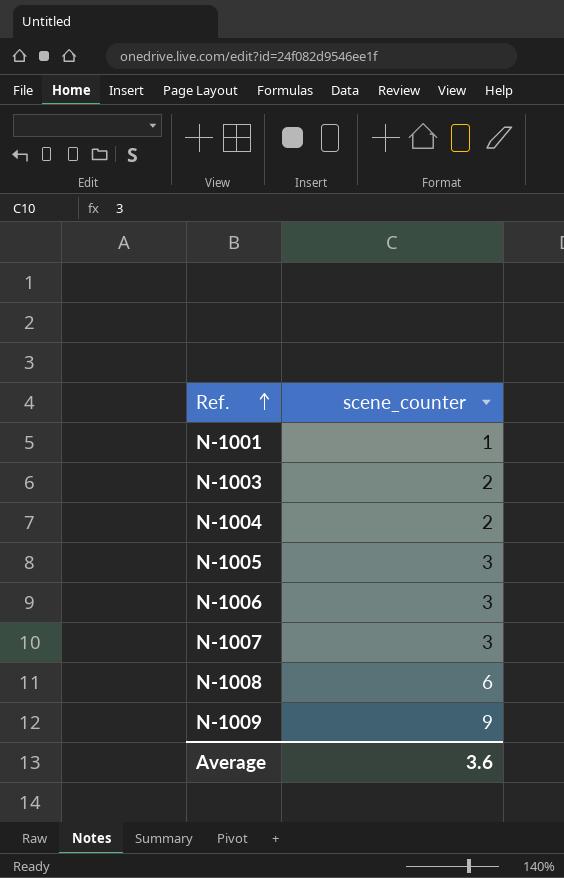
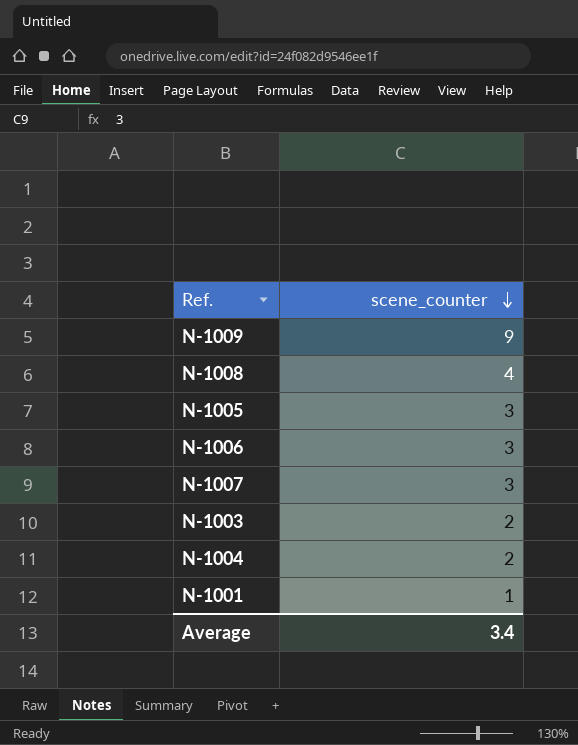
row order: Ref. ascending -> scene_counter descending
N-1008 | scene_counter: 6 -> 4
Average | scene_counter: 3.6 -> 3.4

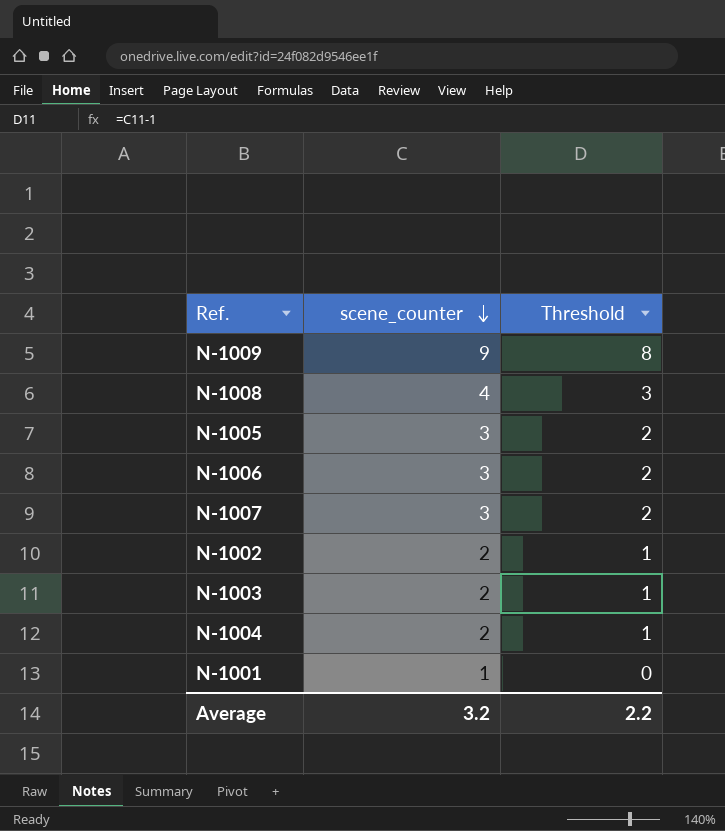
column Threshold | formula: none -> [scene_counter] - 1
row N-1002: none -> 2 | 1
Average | scene_counter: 3.4 -> 3.2

